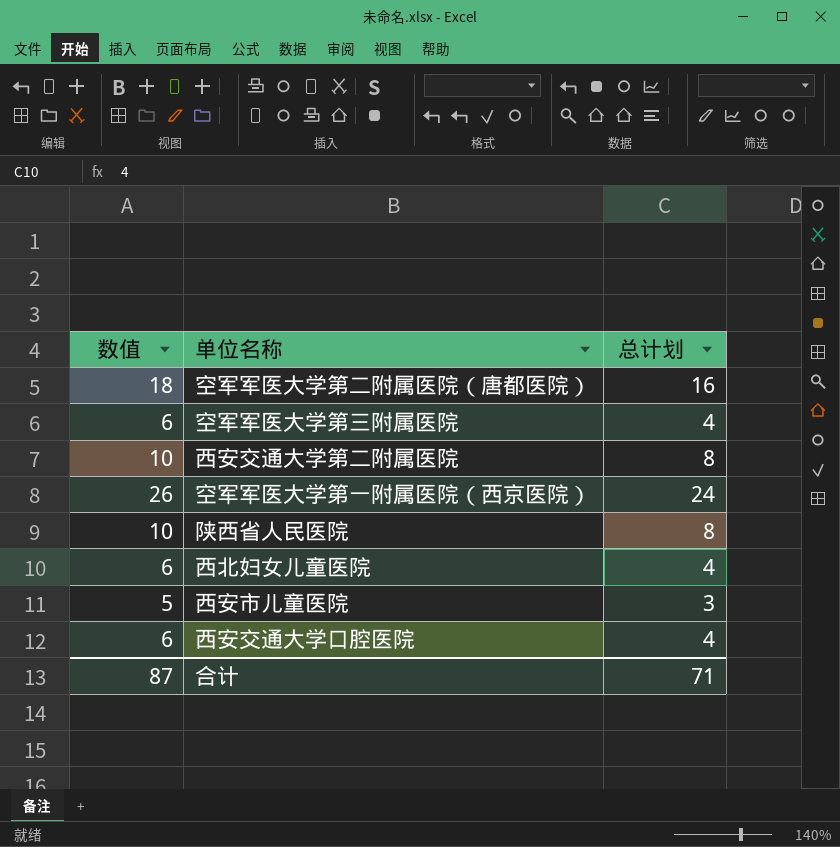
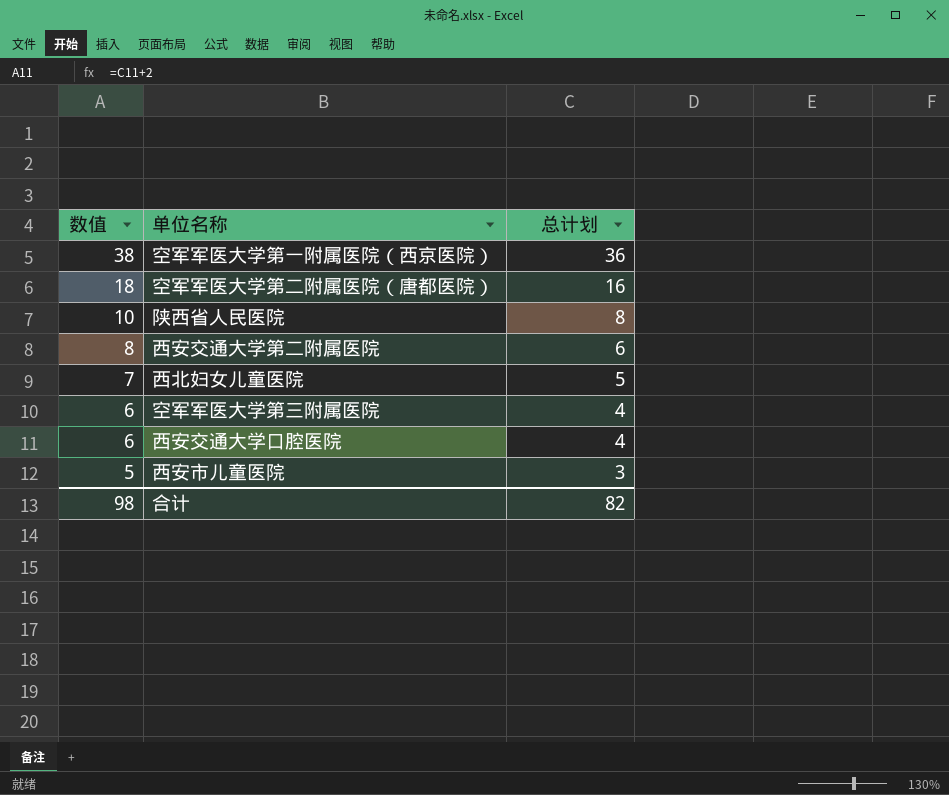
row order: none -> 数值 descending
空军军医大学第一附属医院（西京医院） | 数值: 26 -> 38
空军军医大学第一附属医院（西京医院） | 总计划: 24 -> 36
西安交通大学第二附属医院 | 数值: 10 -> 8
西安交通大学第二附属医院 | 总计划: 8 -> 6
西北妇女儿童医院 | 数值: 6 -> 7
西北妇女儿童医院 | 总计划: 4 -> 5
合计 | 数值: 87 -> 98
合计 | 总计划: 71 -> 82

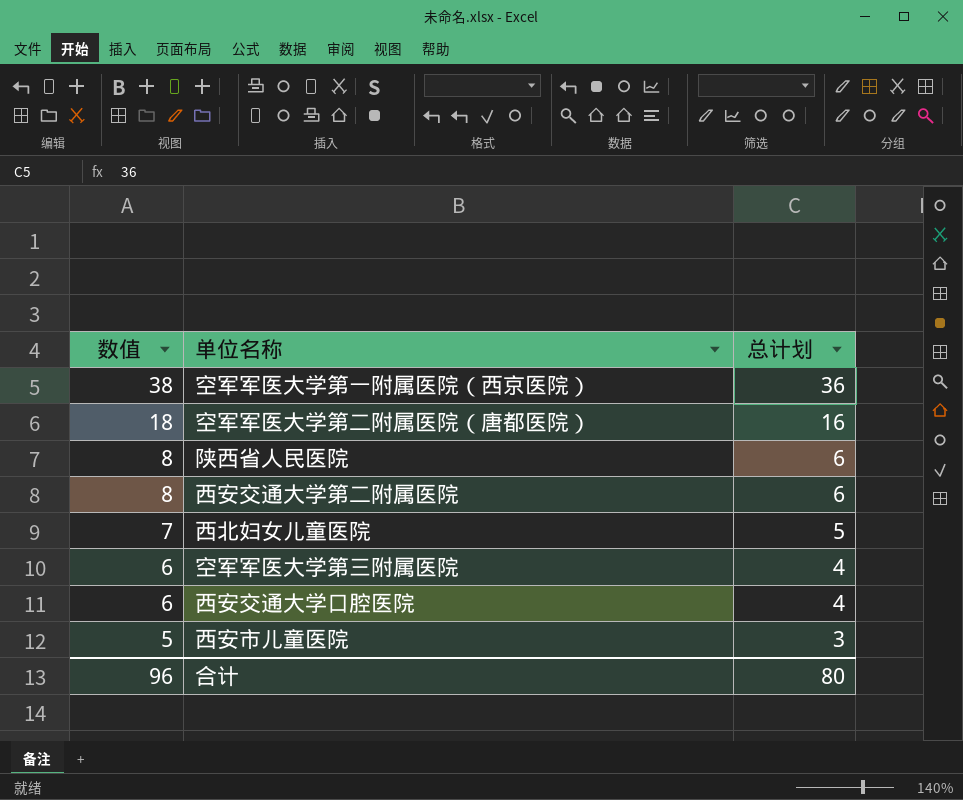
陕西省人民医院 | 数值: 10 -> 8
陕西省人民医院 | 总计划: 8 -> 6
合计 | 数值: 98 -> 96
合计 | 总计划: 82 -> 80

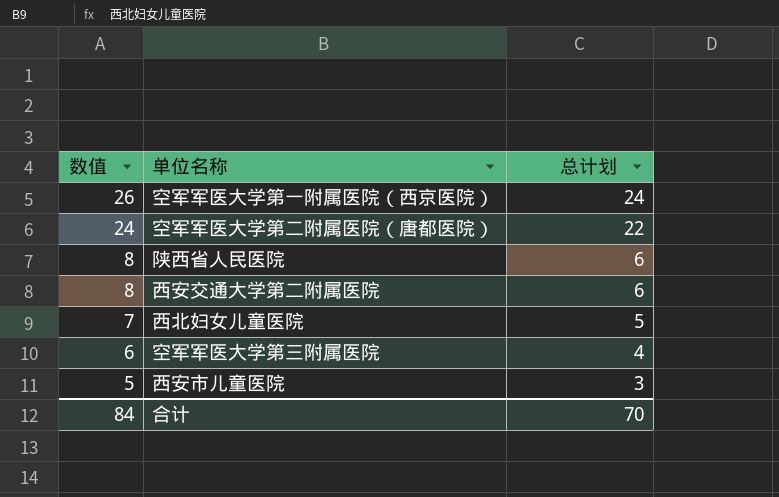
row 西安交通大学口腔医院: 6 | 4 -> none
空军军医大学第一附属医院（西京医院） | 数值: 38 -> 26
空军军医大学第一附属医院（西京医院） | 总计划: 36 -> 24
空军军医大学第二附属医院（唐都医院） | 数值: 18 -> 24
空军军医大学第二附属医院（唐都医院） | 总计划: 16 -> 22
合计 | 数值: 96 -> 84
合计 | 总计划: 80 -> 70

